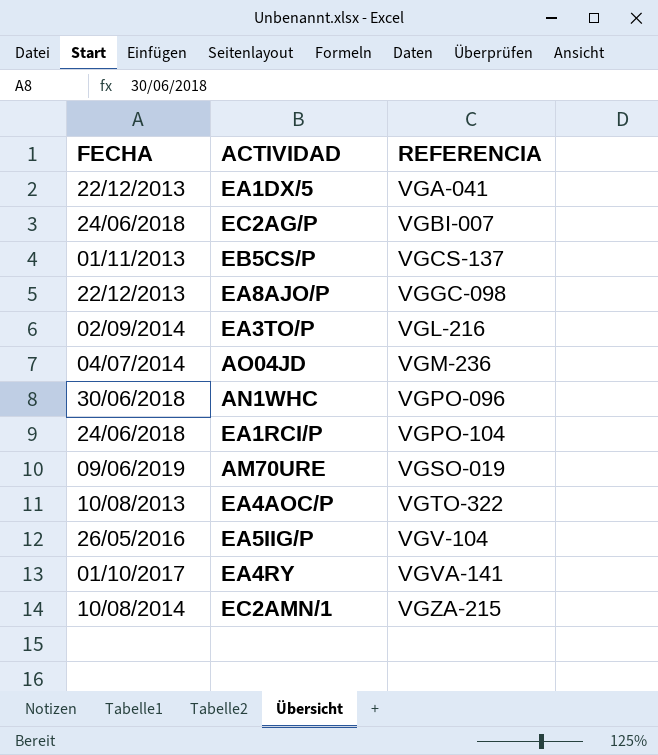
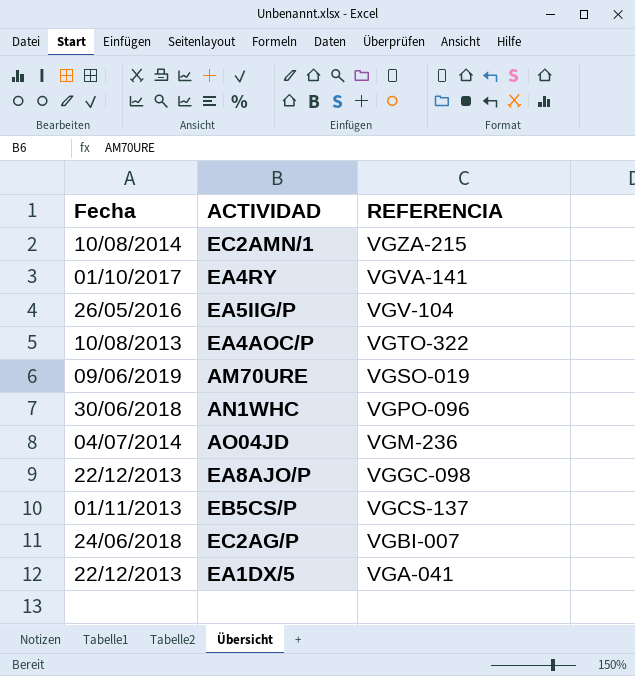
row order: REFERENCIA ascending -> REFERENCIA descending
column name: FECHA -> Fecha
row EA3TO/P: 02/09/2014 | VGL-216 -> none
row EA1RCI/P: 24/06/2018 | VGPO-104 -> none

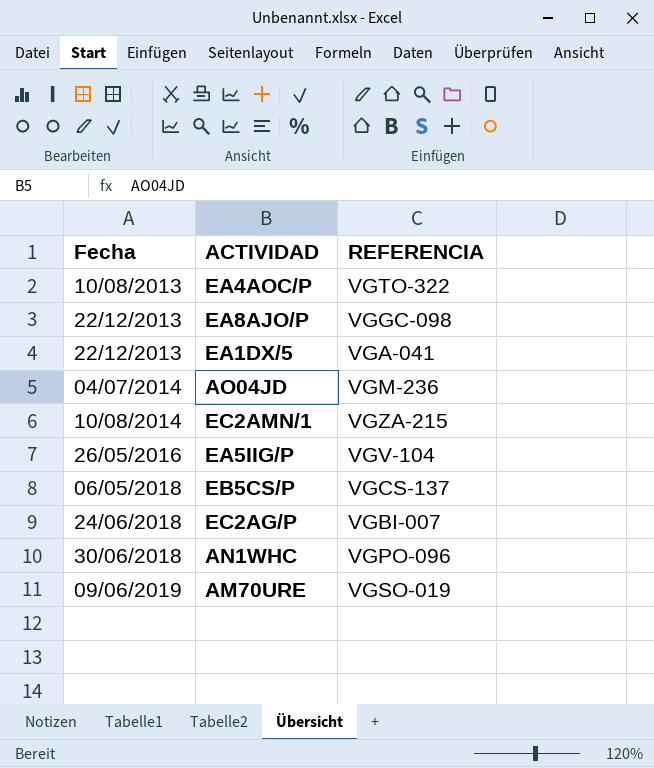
row order: REFERENCIA descending -> Fecha ascending
row EA4RY: 01/10/2017 | VGVA-141 -> none
EB5CS/P | Fecha: 01/11/2013 -> 06/05/2018

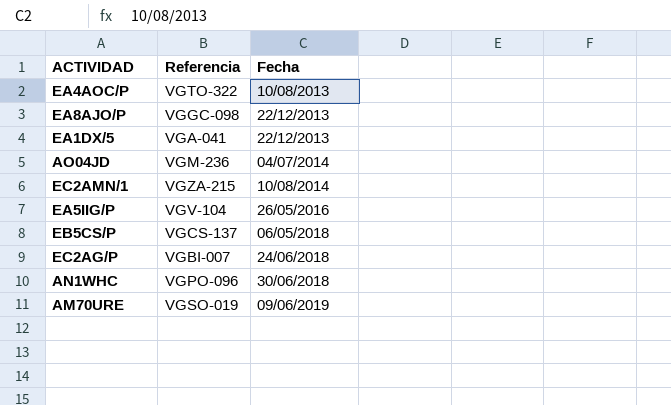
column name: REFERENCIA -> Referencia
column Fecha | position: 1 -> 3

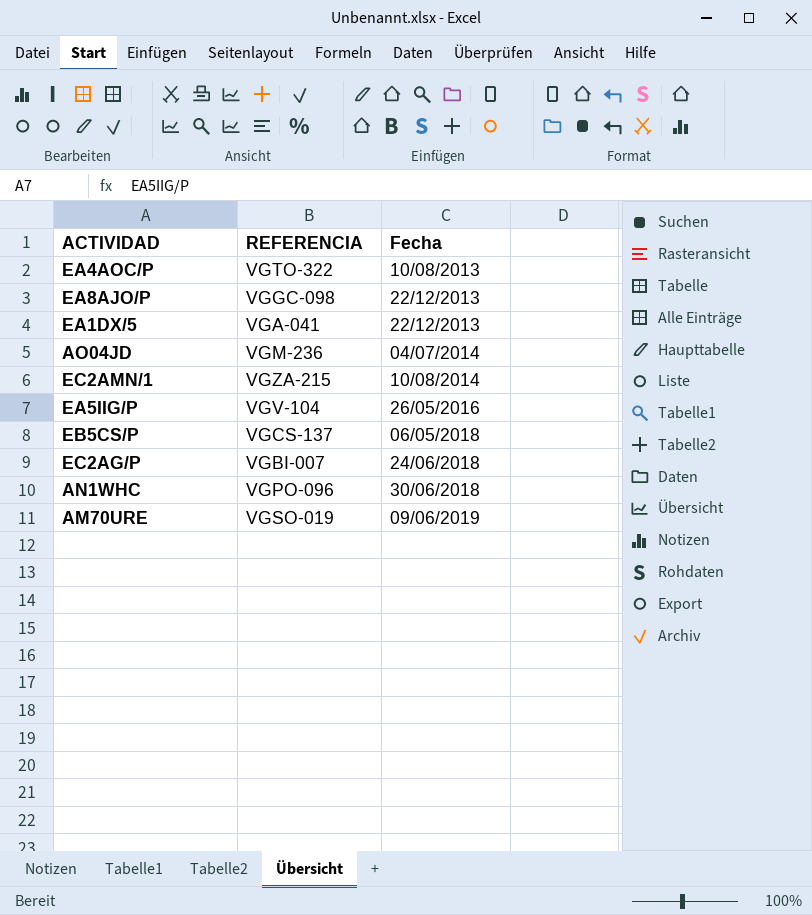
column name: Referencia -> REFERENCIA

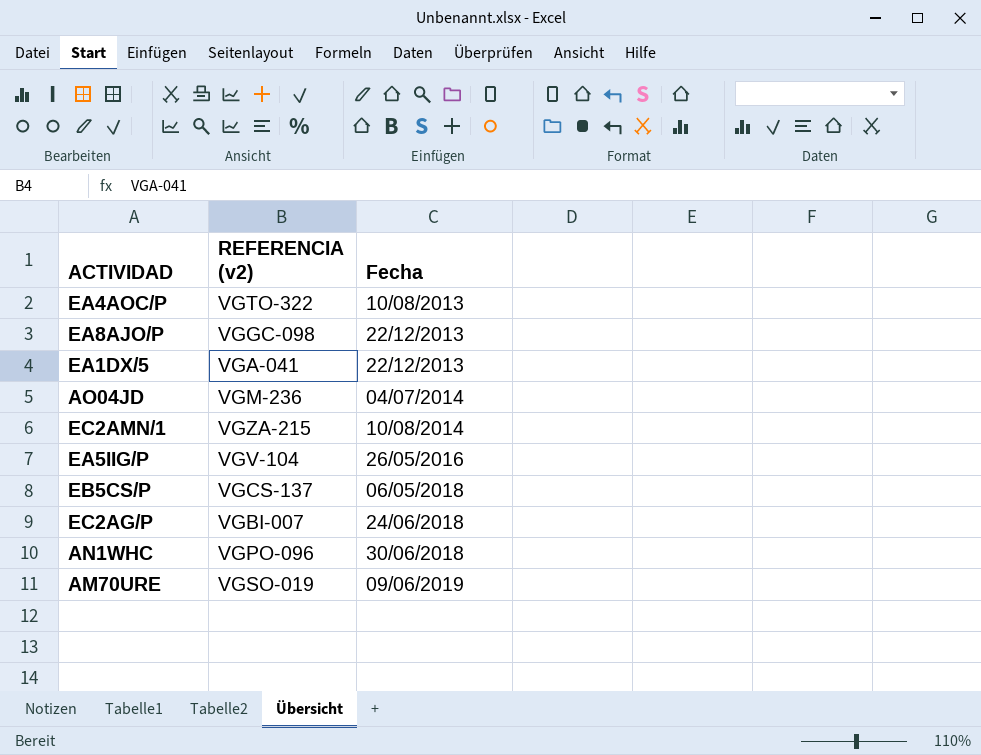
column name: REFERENCIA -> REFERENCIA (v2)

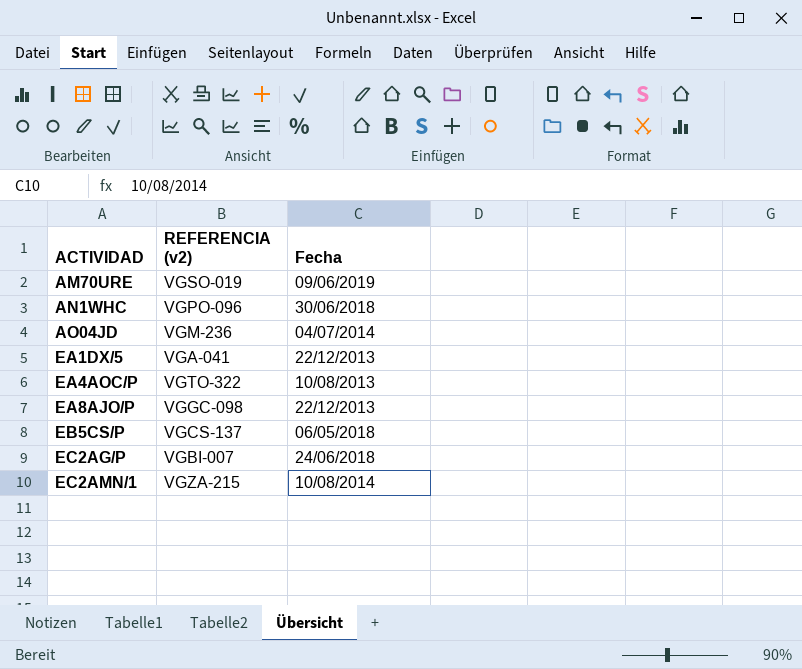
row order: Fecha ascending -> ACTIVIDAD ascending
row EA5IIG/P: VGV-104 | 26/05/2016 -> none

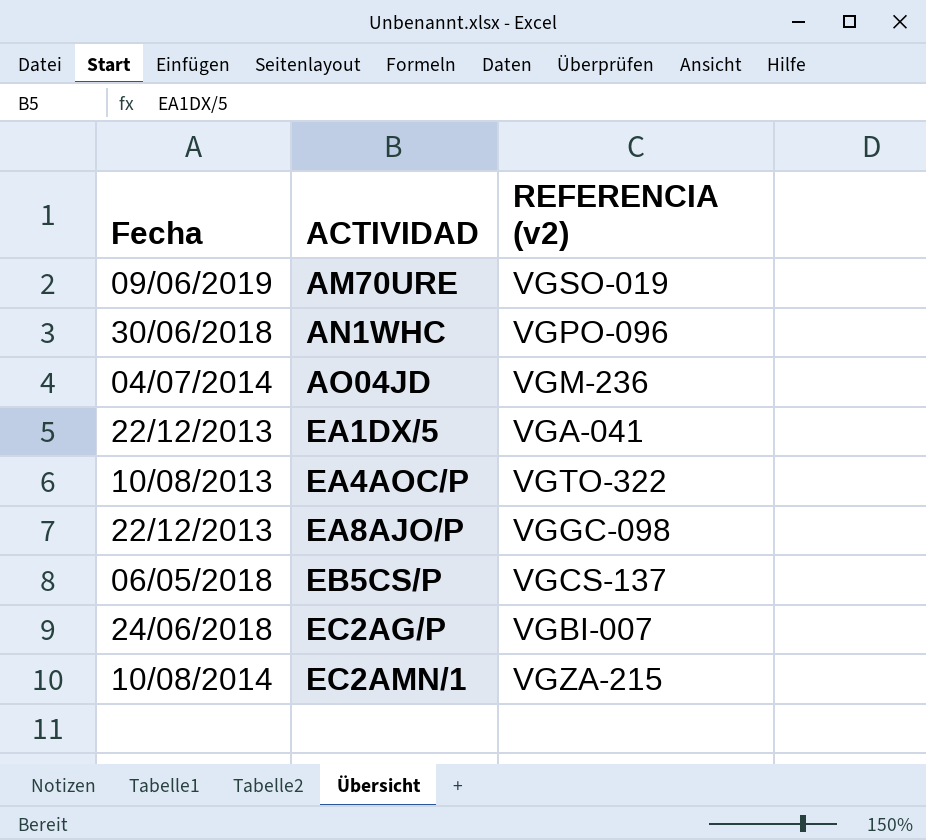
column Fecha | position: 3 -> 1

